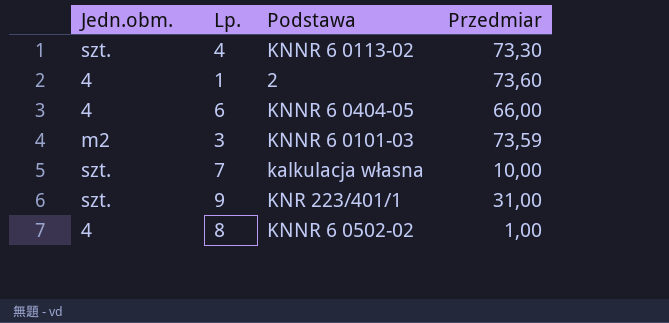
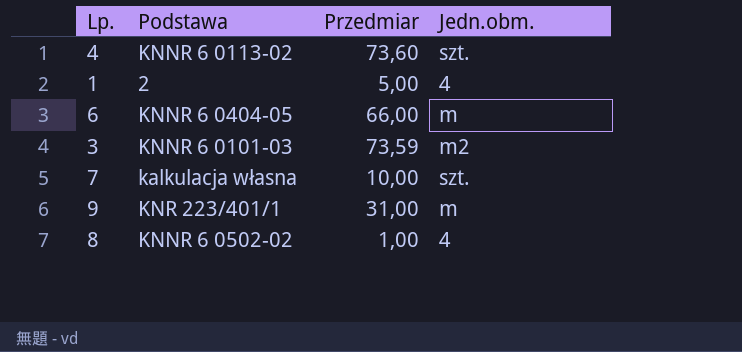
column Jedn.obm. | position: 1 -> 4
4 | Przedmiar: 73,30 -> 73,60
1 | Przedmiar: 73,60 -> 5,00
6 | Jedn.obm.: 4 -> m
9 | Jedn.obm.: szt. -> m

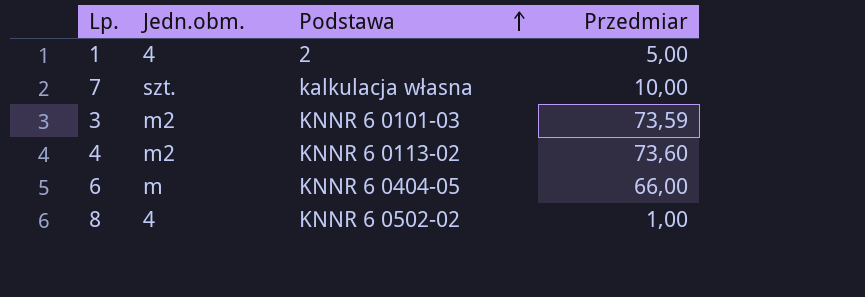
row order: none -> Podstawa ascending
column Jedn.obm. | position: 4 -> 2
row 9: KNR 223/401/1 | 31,00 | m -> none
4 | Jedn.obm.: szt. -> m2

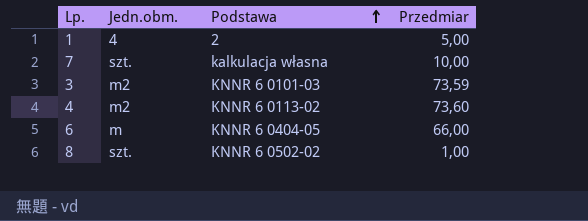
8 | Jedn.obm.: 4 -> szt.

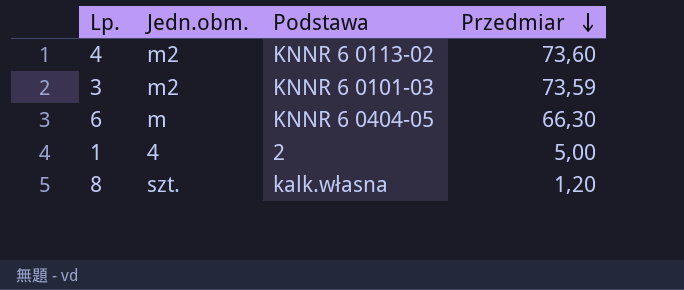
row order: Podstawa ascending -> Przedmiar descending
row 7: szt. | kalkulacja własna | 10,00 -> none
6 | Przedmiar: 66,00 -> 66,30
8 | Podstawa: KNNR 6 0502-02 -> kalk.własna
8 | Przedmiar: 1,00 -> 1,20

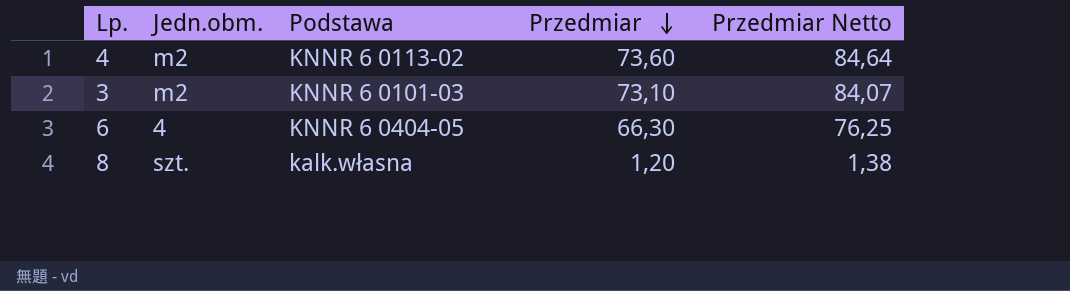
column Przedmiar Netto | formula: none -> [Przedmiar] * 1,15
row 1: 4 | 2 | 5,00 -> none
3 | Przedmiar: 73,59 -> 73,10
6 | Jedn.obm.: m -> 4

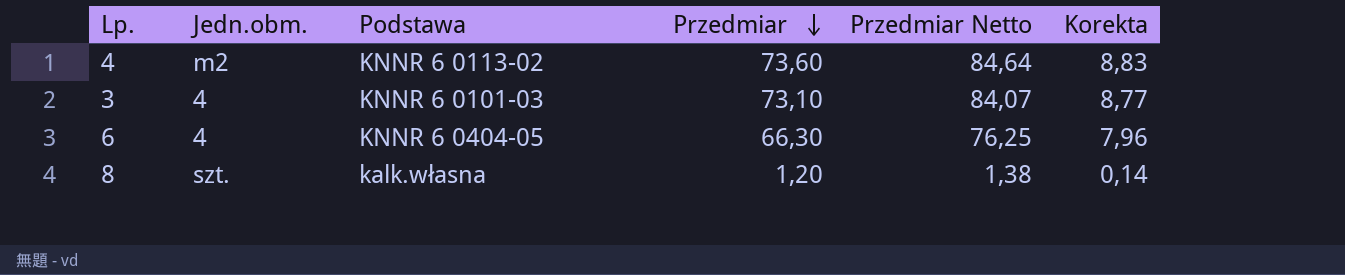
column Korekta | formula: none -> [Przedmiar] * 0,12
3 | Jedn.obm.: m2 -> 4

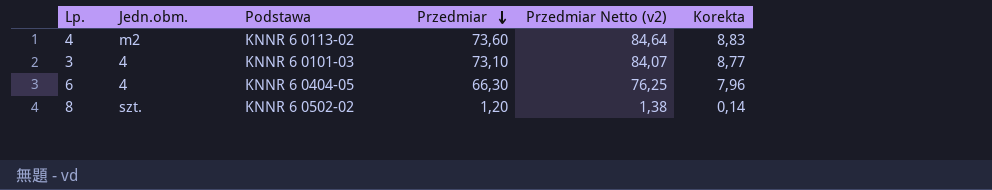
column name: Przedmiar Netto -> Przedmiar Netto (v2)
8 | Podstawa: kalk.własna -> KNNR 6 0502-02

